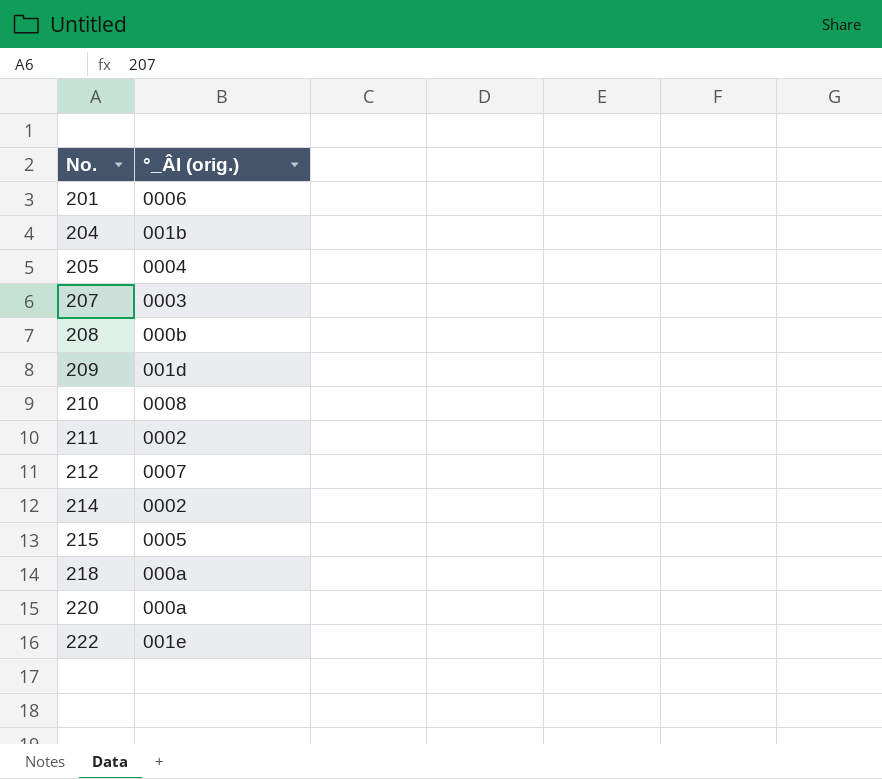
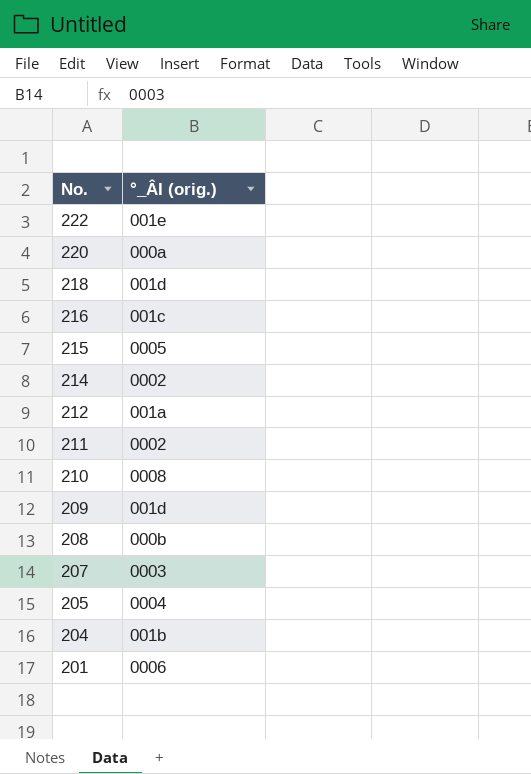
row order: No. ascending -> No. descending
218 | °_ÂI (orig.): 000a -> 001d
row 216: none -> 001c
212 | °_ÂI (orig.): 0007 -> 001a

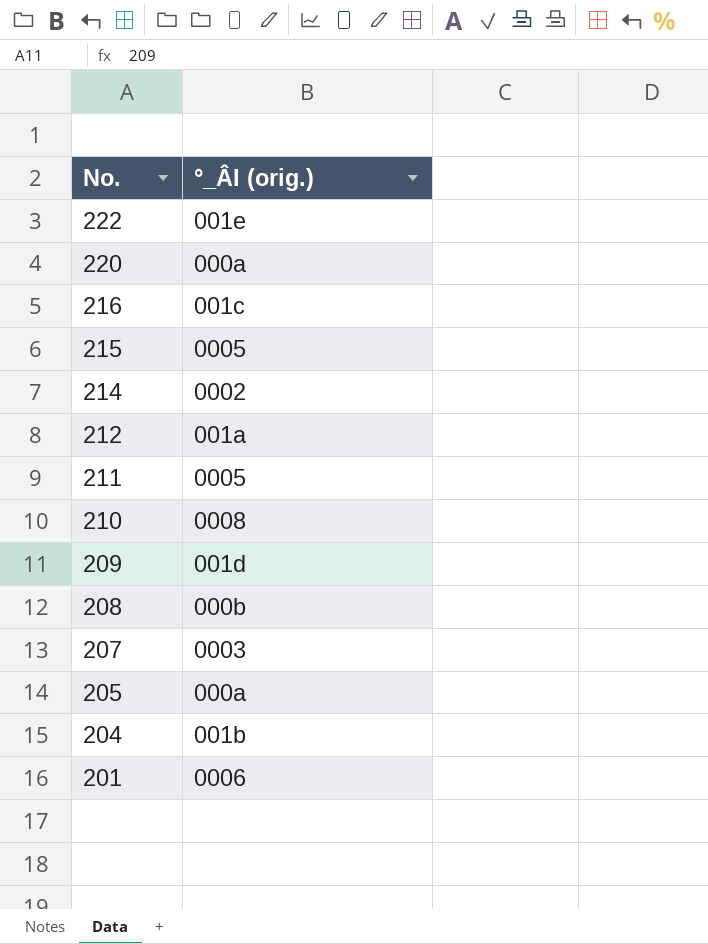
row 218: 001d -> none
211 | °_ÂI (orig.): 0002 -> 0005
205 | °_ÂI (orig.): 0004 -> 000a

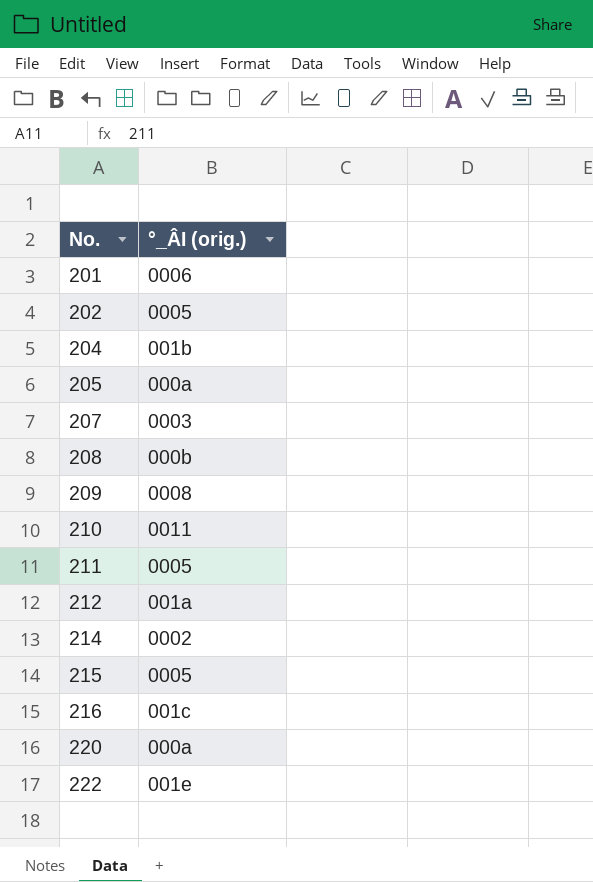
row order: No. descending -> No. ascending
row 202: none -> 0005
209 | °_ÂI (orig.): 001d -> 0008
210 | °_ÂI (orig.): 0008 -> 0011

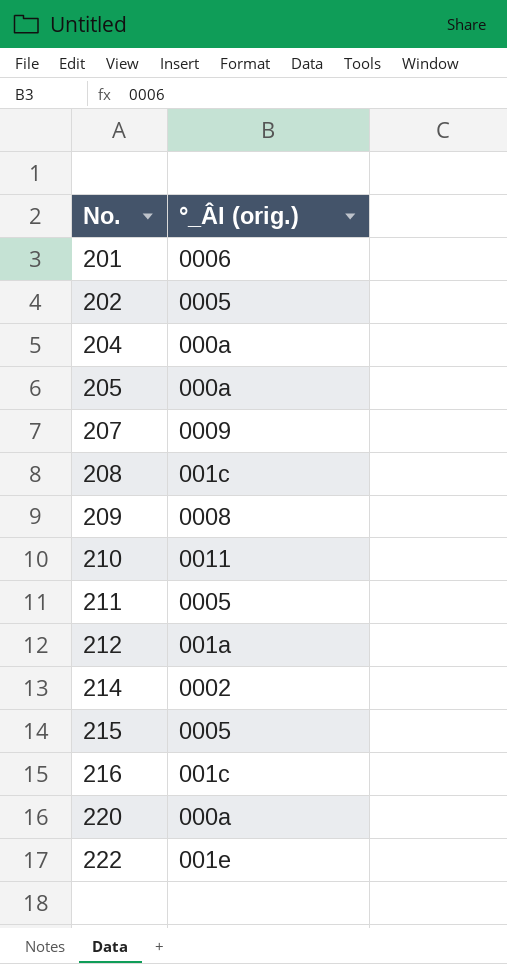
204 | °_ÂI (orig.): 001b -> 000a
207 | °_ÂI (orig.): 0003 -> 0009
208 | °_ÂI (orig.): 000b -> 001c

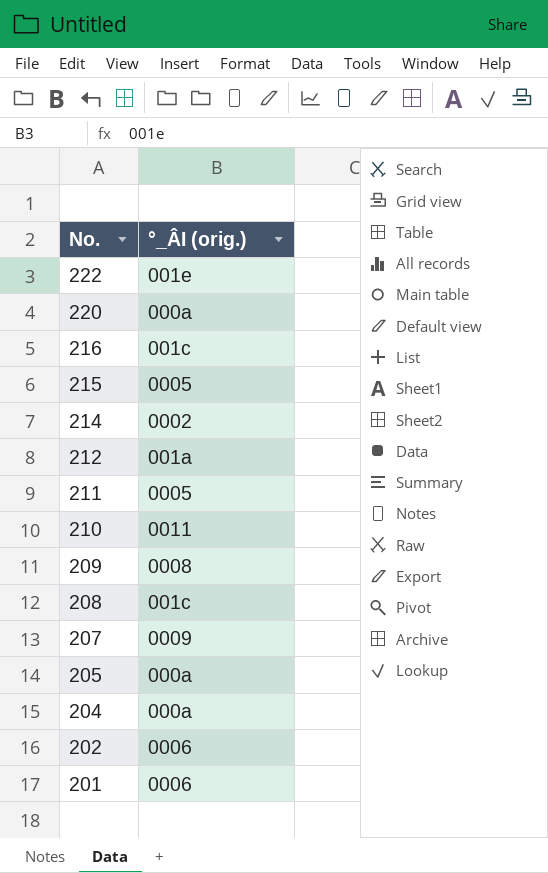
row order: No. ascending -> No. descending
202 | °_ÂI (orig.): 0005 -> 0006

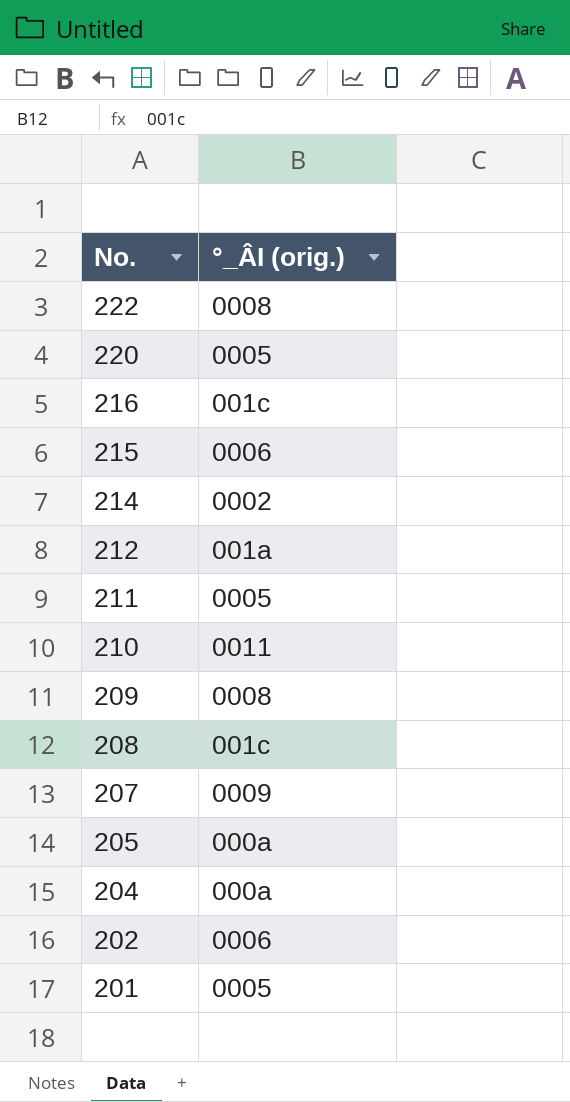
222 | °_ÂI (orig.): 001e -> 0008
220 | °_ÂI (orig.): 000a -> 0005
215 | °_ÂI (orig.): 0005 -> 0006
201 | °_ÂI (orig.): 0006 -> 0005

